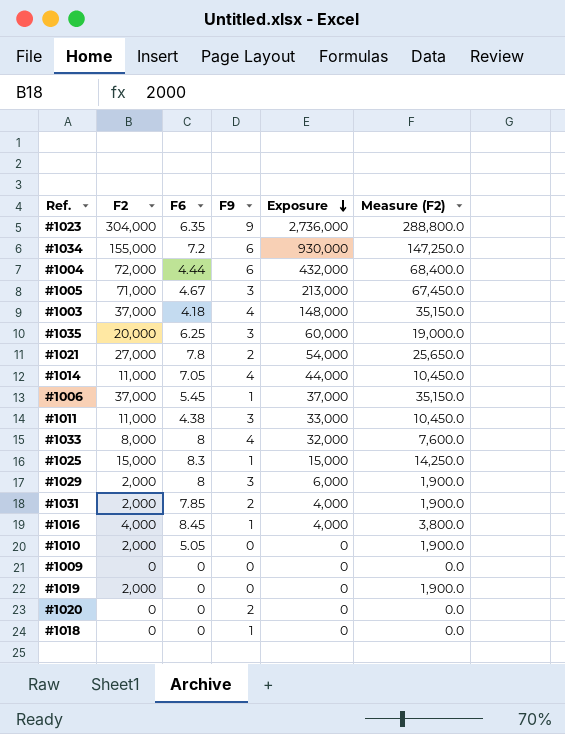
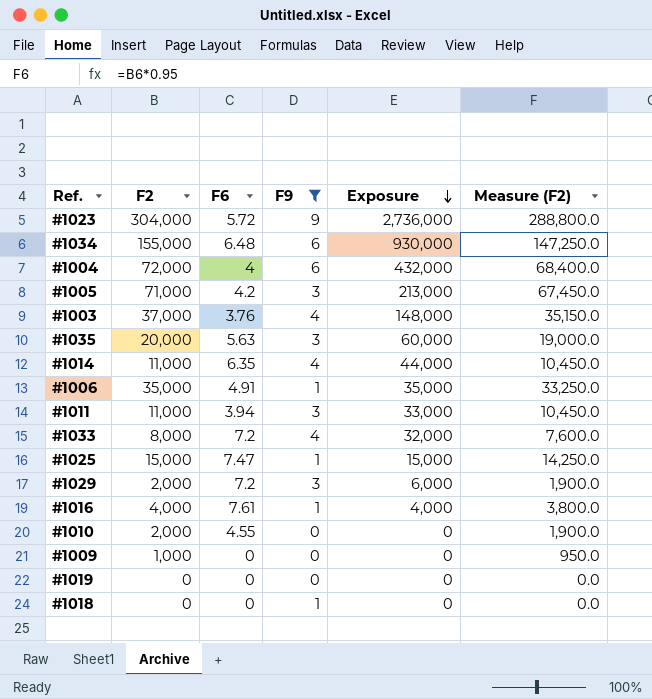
filter: none -> F9 != 2
#1023 | F6: 6.35 -> 5.72
#1034 | F6: 7.2 -> 6.48
#1004 | F6: 4.44 -> 4
#1005 | F6: 4.67 -> 4.2
#1003 | F6: 4.18 -> 3.76
#1035 | F6: 6.25 -> 5.63
#1014 | F6: 7.05 -> 6.35
#1006 | F2: 37,000 -> 35,000
#1006 | F6: 5.45 -> 4.91
#1006 | Exposure: 37,000 -> 35,000
#1006 | Measure (F2): 35,150.0 -> 33,250.0
#1011 | F6: 4.38 -> 3.94
#1033 | F6: 8 -> 7.2
#1025 | F6: 8.3 -> 7.47
#1029 | F6: 8 -> 7.2
#1016 | F6: 8.45 -> 7.61
#1010 | F6: 5.05 -> 4.55
#1009 | F2: 0 -> 1,000
#1009 | Measure (F2): 0.0 -> 950.0
#1019 | F2: 2,000 -> 0
#1019 | Measure (F2): 1,900.0 -> 0.0

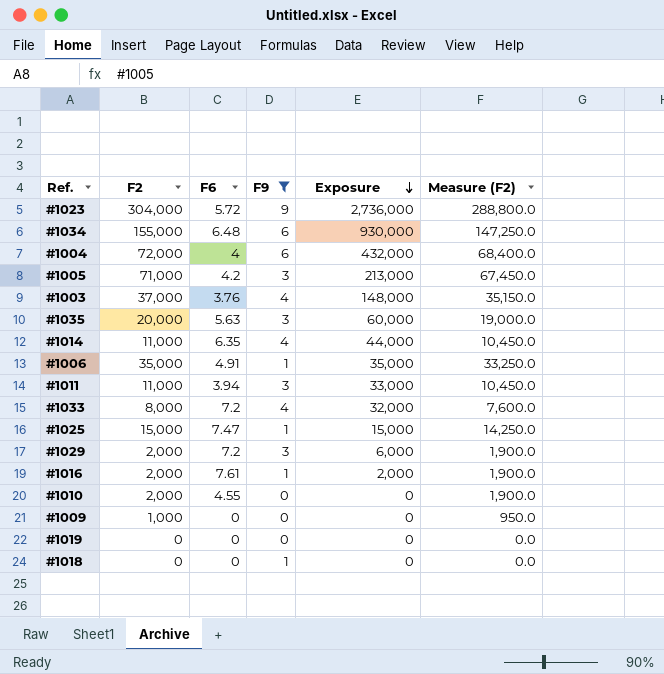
#1016 | F2: 4,000 -> 2,000
#1016 | Exposure: 4,000 -> 2,000
#1016 | Measure (F2): 3,800.0 -> 1,900.0

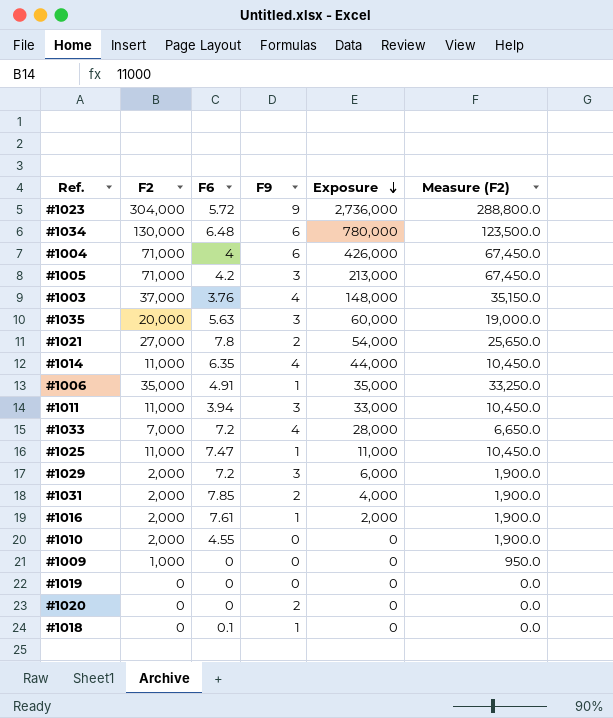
filter: F9 != 2 -> none
#1034 | F2: 155,000 -> 130,000
#1034 | Exposure: 930,000 -> 780,000
#1034 | Measure (F2): 147,250.0 -> 123,500.0
#1004 | F2: 72,000 -> 71,000
#1004 | Exposure: 432,000 -> 426,000
#1004 | Measure (F2): 68,400.0 -> 67,450.0
#1033 | F2: 8,000 -> 7,000
#1033 | Exposure: 32,000 -> 28,000
#1033 | Measure (F2): 7,600.0 -> 6,650.0
#1025 | F2: 15,000 -> 11,000
#1025 | Exposure: 15,000 -> 11,000
#1025 | Measure (F2): 14,250.0 -> 10,450.0
#1018 | F6: 0 -> 0.1

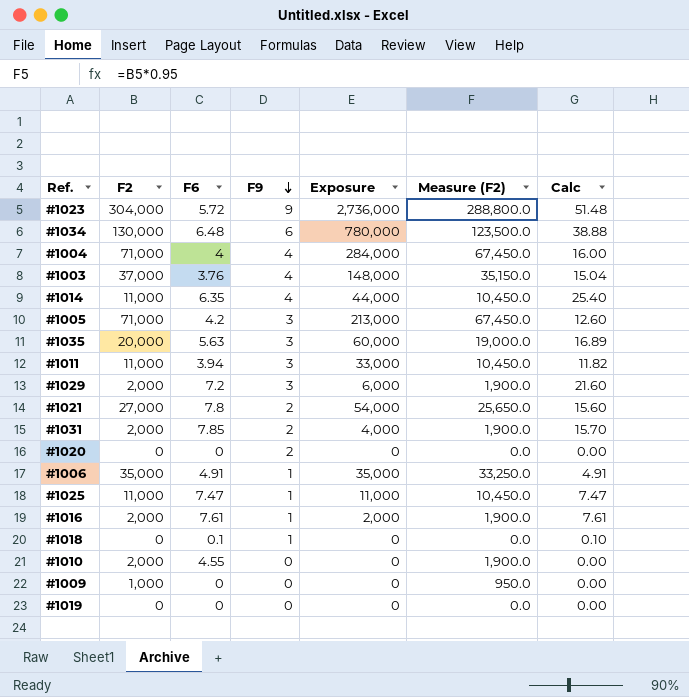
row order: Exposure descending -> F9 descending
column Calc | formula: none -> [F6] * [F9]
row #1033: 7,000 | 7.2 | 4 | 28,000 | 6,650.0 -> none
#1004 | F9: 6 -> 4
#1004 | Exposure: 426,000 -> 284,000

